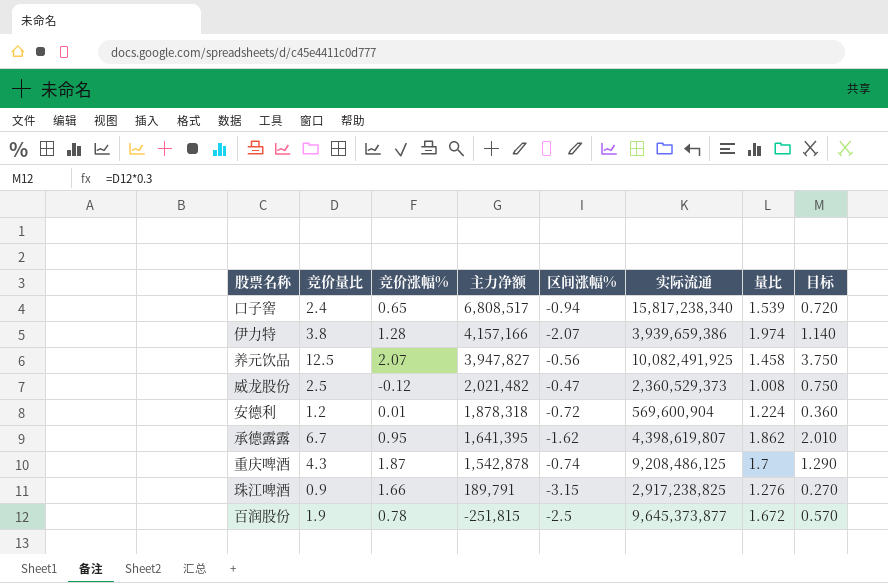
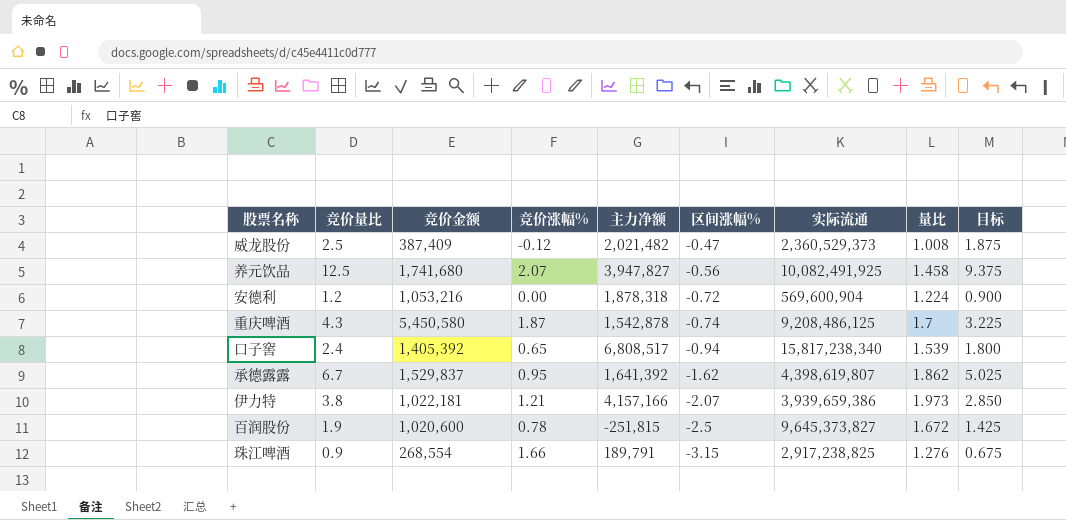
row order: 主力净额 descending -> 区间涨幅% descending
column 竞价金额 | position: none -> 3
column 目标 | formula: [竞价量比] * 0.3 -> [竞价量比] * 0.75
安德利 | 竞价涨幅%: 0.01 -> 0.00
承德露露 | 主力净额: 1,641,395 -> 1,641,392
伊力特 | 竞价涨幅%: 1.28 -> 1.21
伊力特 | 量比: 1.974 -> 1.973
百润股份 | 实际流通: 9,645,373,877 -> 9,645,373,827

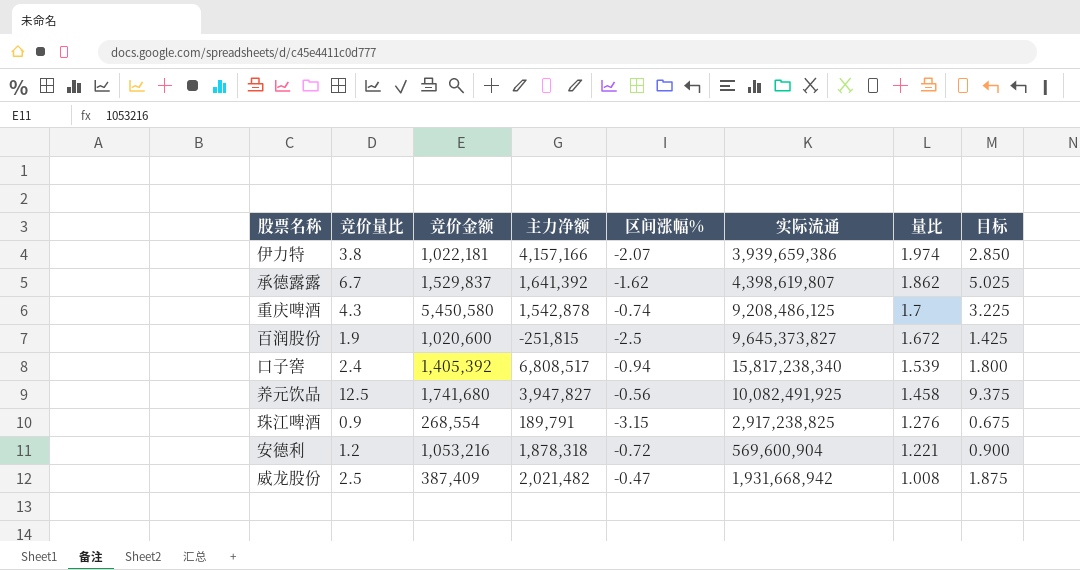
row order: 区间涨幅% descending -> 量比 descending
column 竞价涨幅% | position: 4 -> none
伊力特 | 量比: 1.973 -> 1.974
安德利 | 量比: 1.224 -> 1.221
威龙股份 | 实际流通: 2,360,529,373 -> 1,931,668,942

